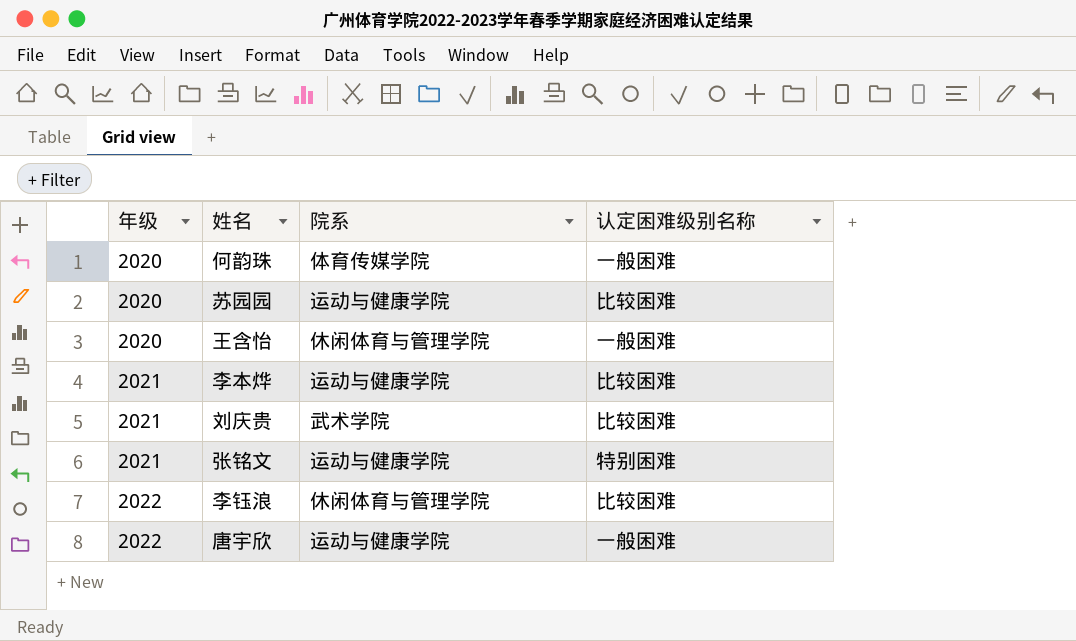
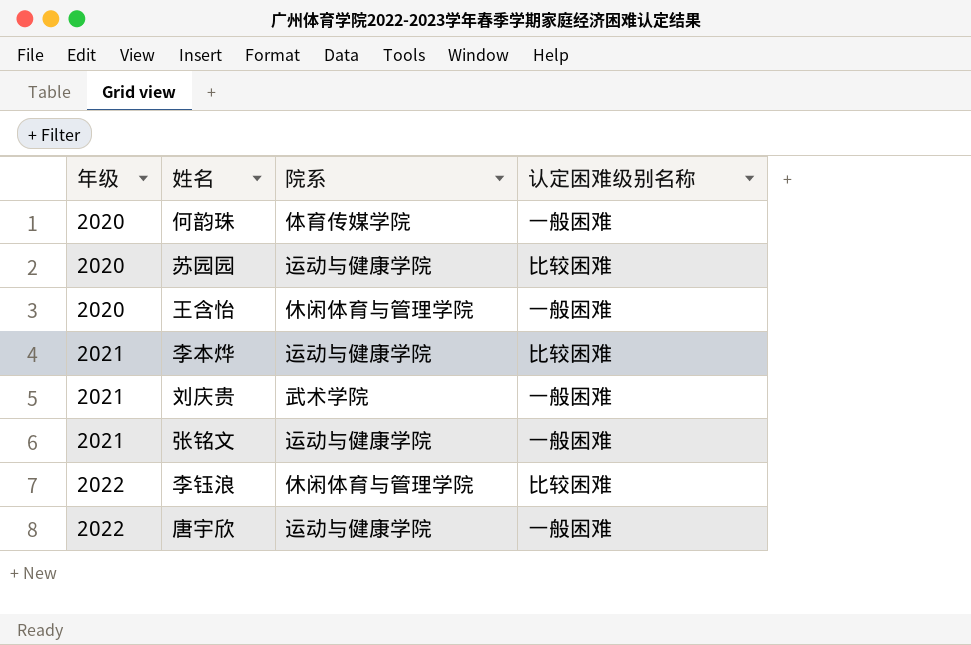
刘庆贵 | 认定困难级别名称: 比较困难 -> 一般困难
张铭文 | 认定困难级别名称: 特别困难 -> 一般困难

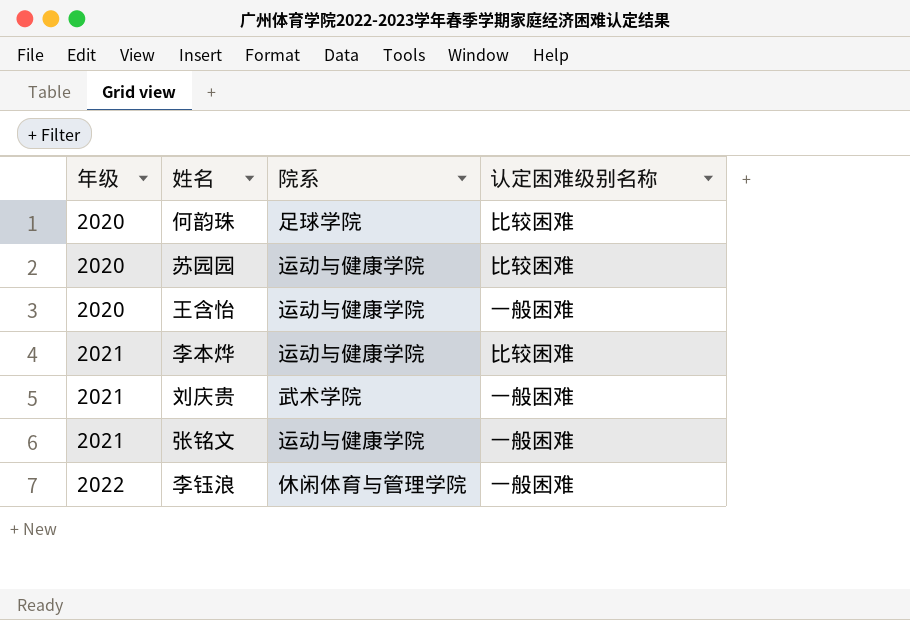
row 唐宇欣: 2022 | 运动与健康学院 | 一般困难 -> none
何韵珠 | 院系: 体育传媒学院 -> 足球学院
何韵珠 | 认定困难级别名称: 一般困难 -> 比较困难
王含怡 | 院系: 休闲体育与管理学院 -> 运动与健康学院
李钰浪 | 认定困难级别名称: 比较困难 -> 一般困难

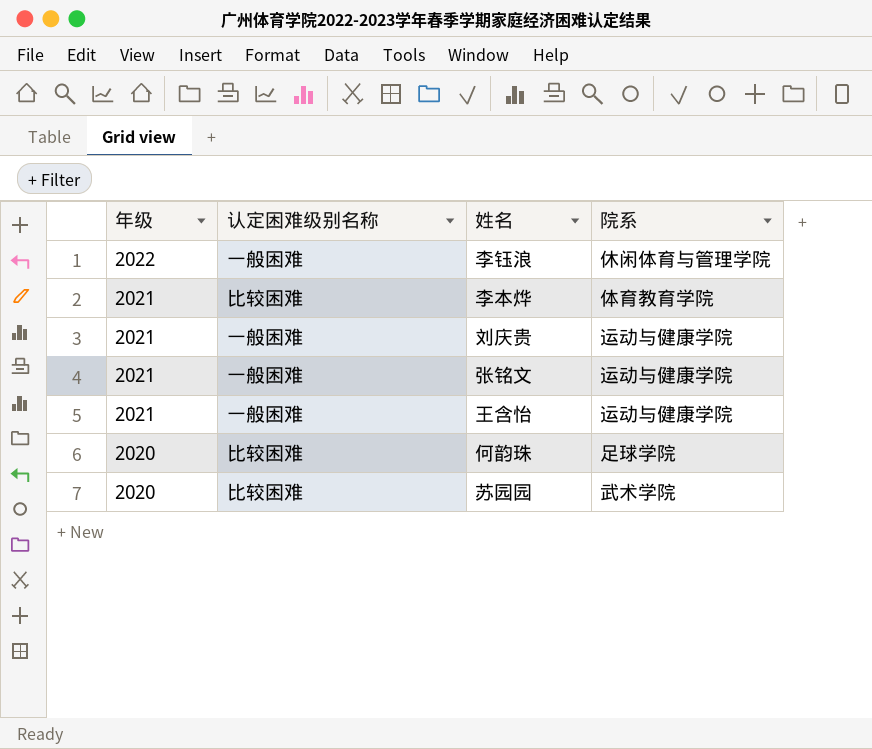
row order: 年级 ascending -> 年级 descending
column 认定困难级别名称 | position: 4 -> 2
李本烨 | 院系: 运动与健康学院 -> 体育教育学院
刘庆贵 | 院系: 武术学院 -> 运动与健康学院
王含怡 | 年级: 2020 -> 2021
苏园园 | 院系: 运动与健康学院 -> 武术学院

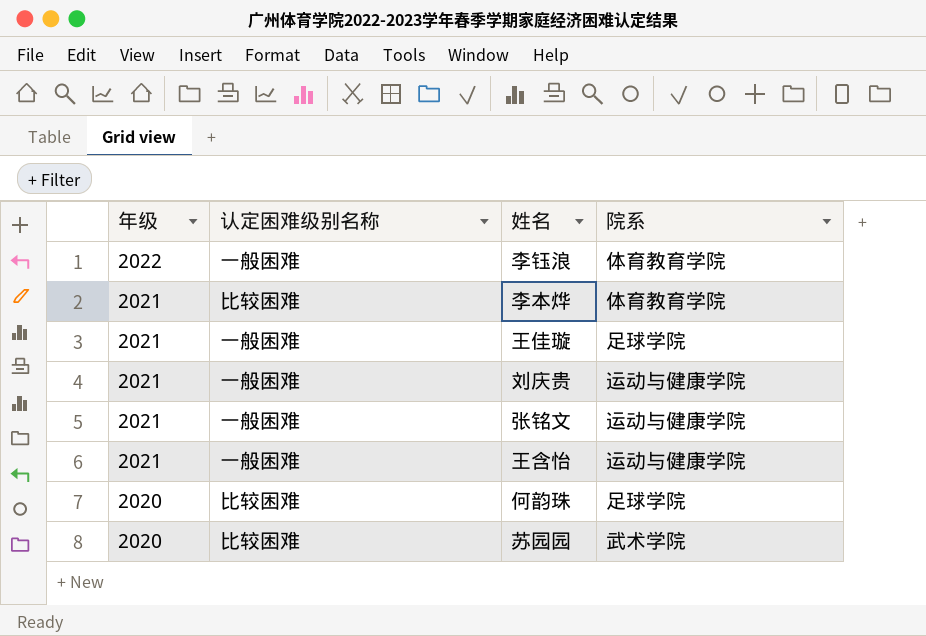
李钰浪 | 院系: 休闲体育与管理学院 -> 体育教育学院
row 王佳璇: none -> 2021 | 一般困难 | 足球学院

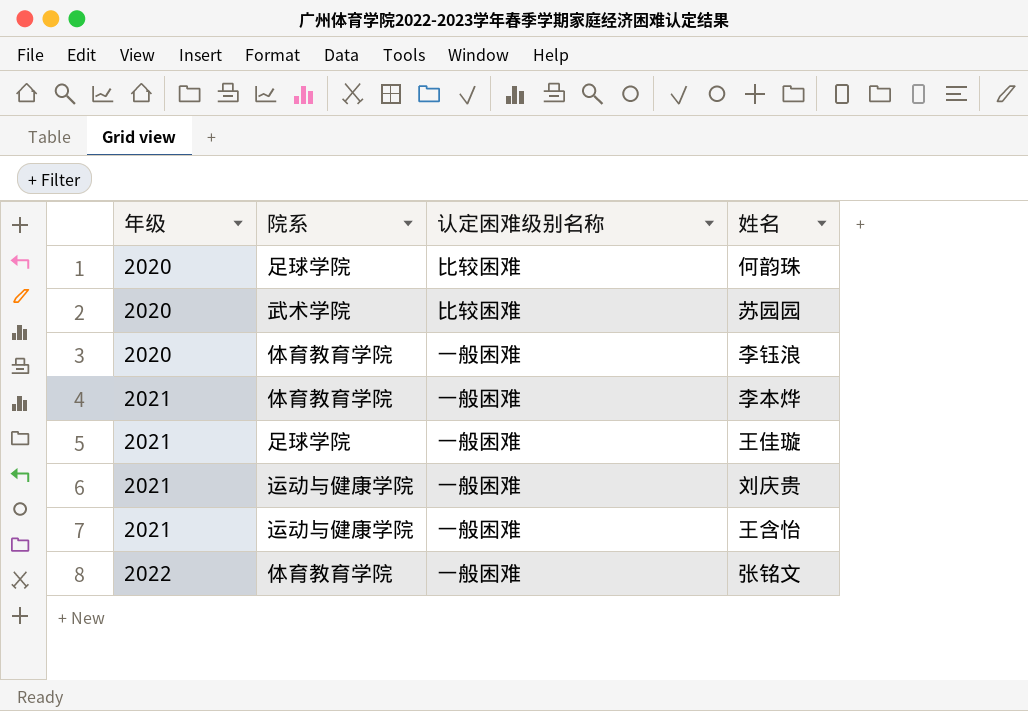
row order: 年级 descending -> 年级 ascending
column 院系 | position: 4 -> 2
李钰浪 | 年级: 2022 -> 2020
李本烨 | 认定困难级别名称: 比较困难 -> 一般困难
张铭文 | 年级: 2021 -> 2022
张铭文 | 院系: 运动与健康学院 -> 体育教育学院

